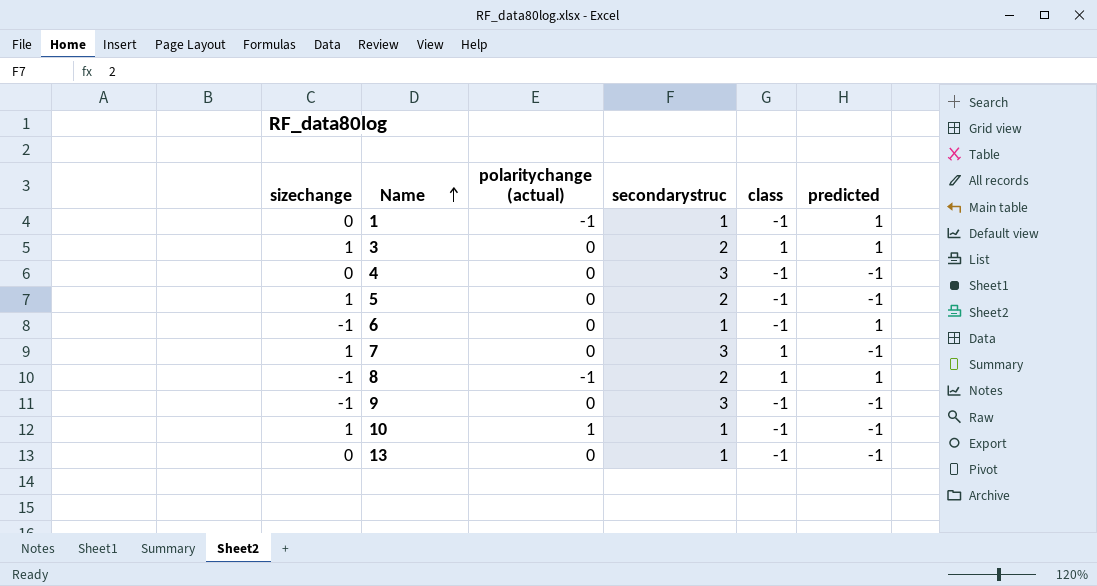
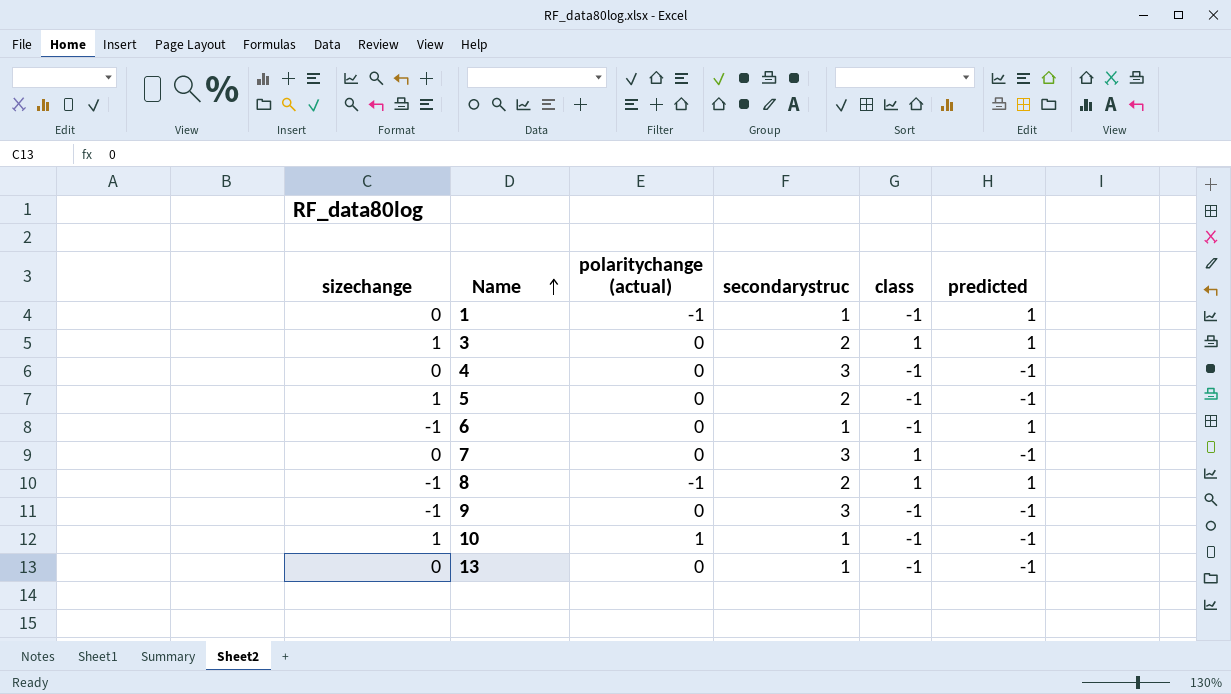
7 | sizechange: 1 -> 0

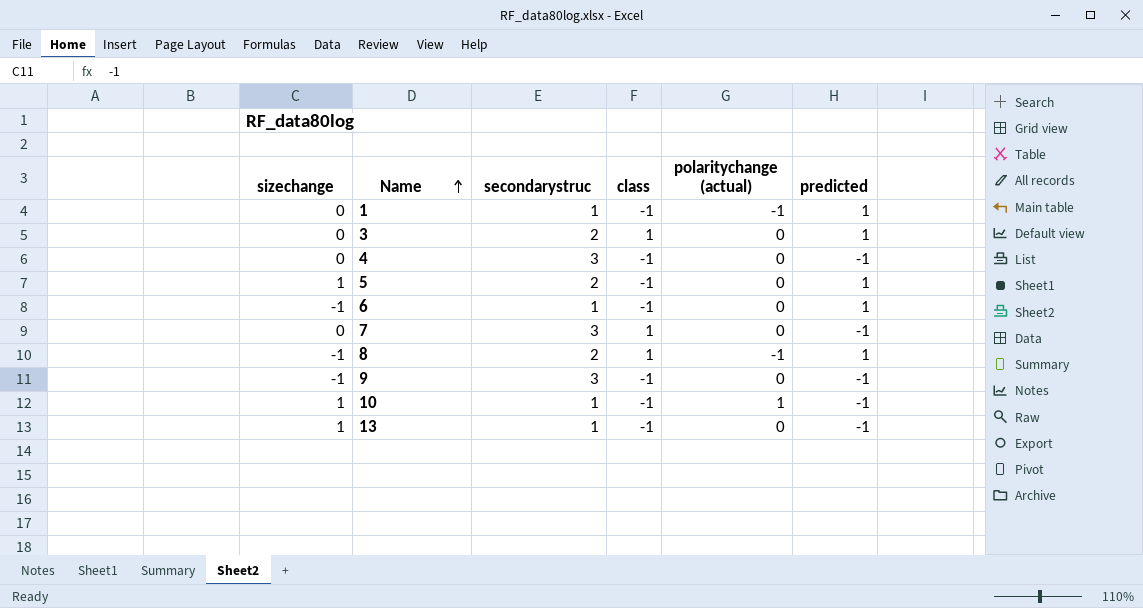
column polaritychange (actual) | position: 3 -> 5
3 | sizechange: 1 -> 0
5 | predicted: -1 -> 1
13 | sizechange: 0 -> 1

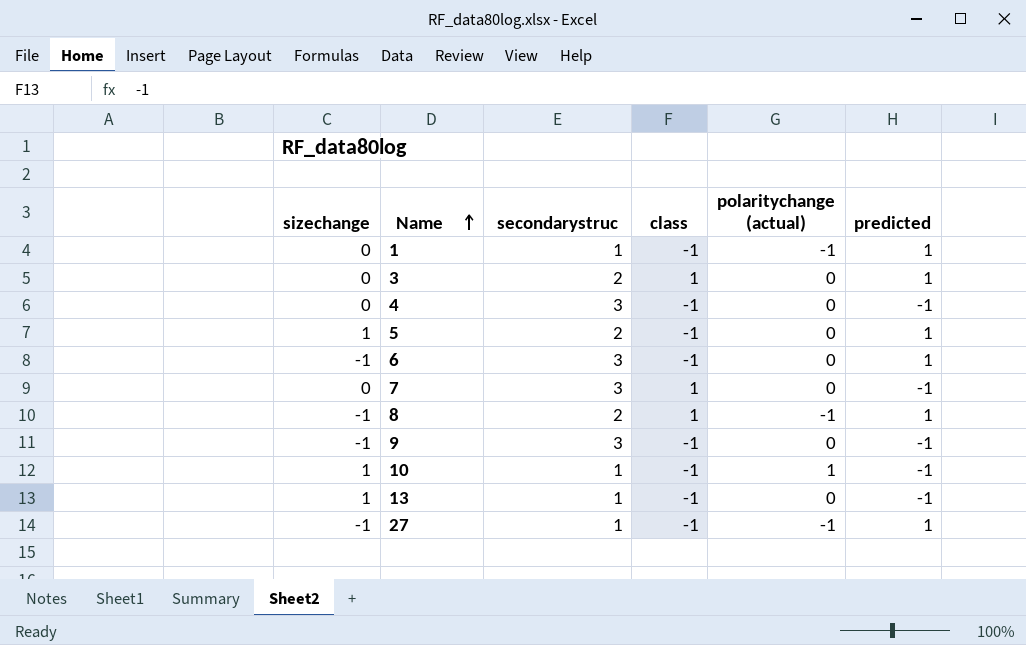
6 | secondarystruc: 1 -> 3
row 27: none -> -1 | 1 | -1 | -1 | 1

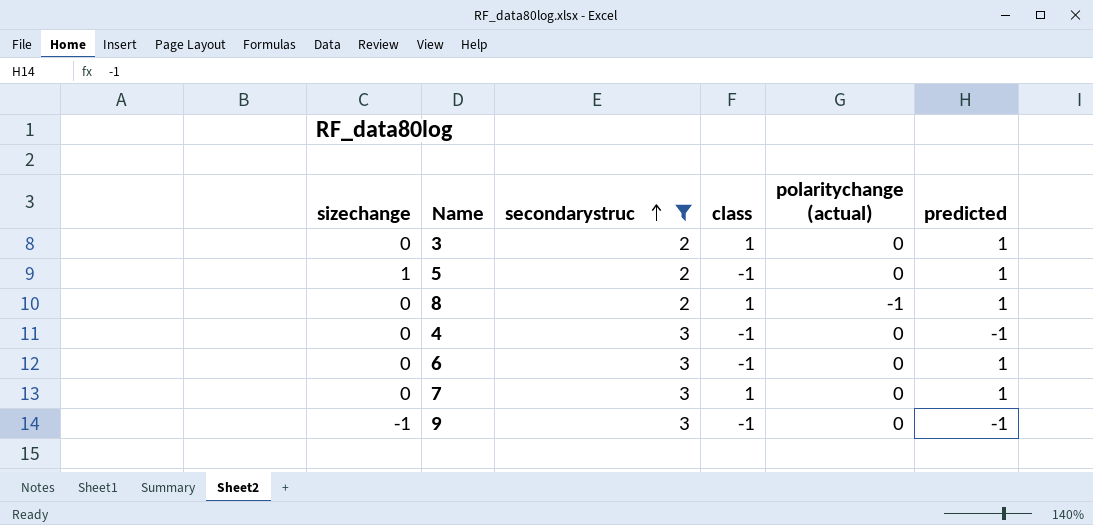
filter: none -> secondarystruc != 1
row order: Name ascending -> secondarystruc ascending
8 | sizechange: -1 -> 0
6 | sizechange: -1 -> 0
7 | predicted: -1 -> 1

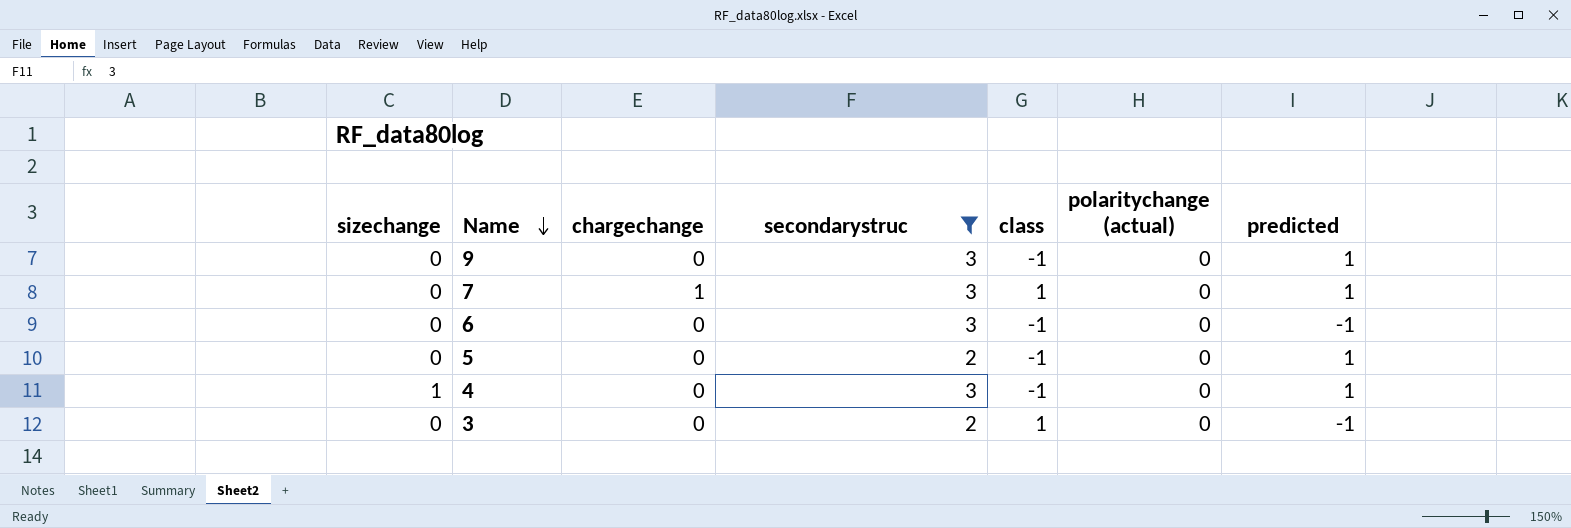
row order: secondarystruc ascending -> Name descending
column chargechange | position: none -> 3
row 8: 0 | 2 | 1 | -1 | 1 -> none
9 | sizechange: -1 -> 0
9 | predicted: -1 -> 1
6 | predicted: 1 -> -1
5 | sizechange: 1 -> 0
4 | sizechange: 0 -> 1
4 | predicted: -1 -> 1
3 | predicted: 1 -> -1

